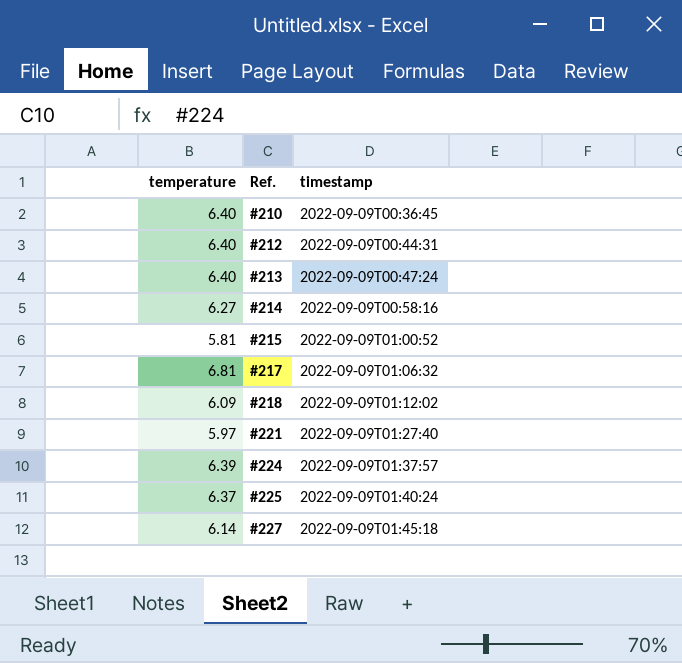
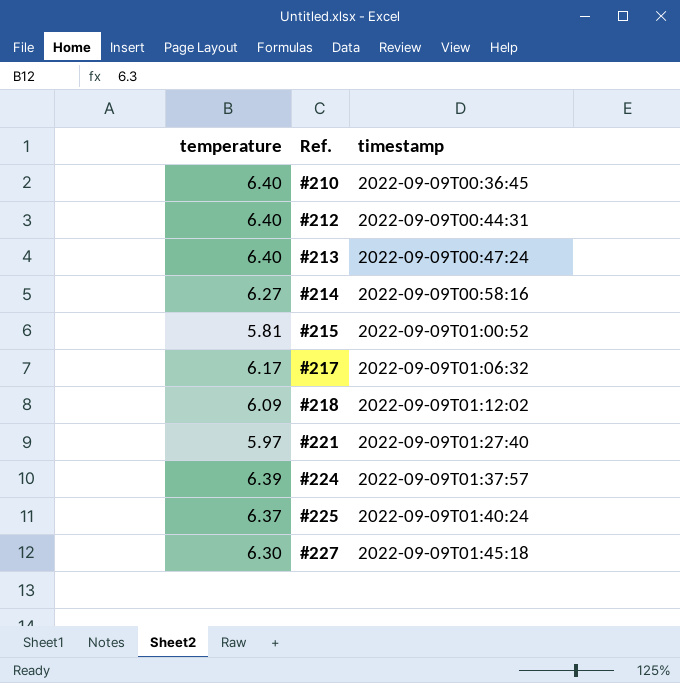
#217 | temperature: 6.81 -> 6.17
#227 | temperature: 6.14 -> 6.30

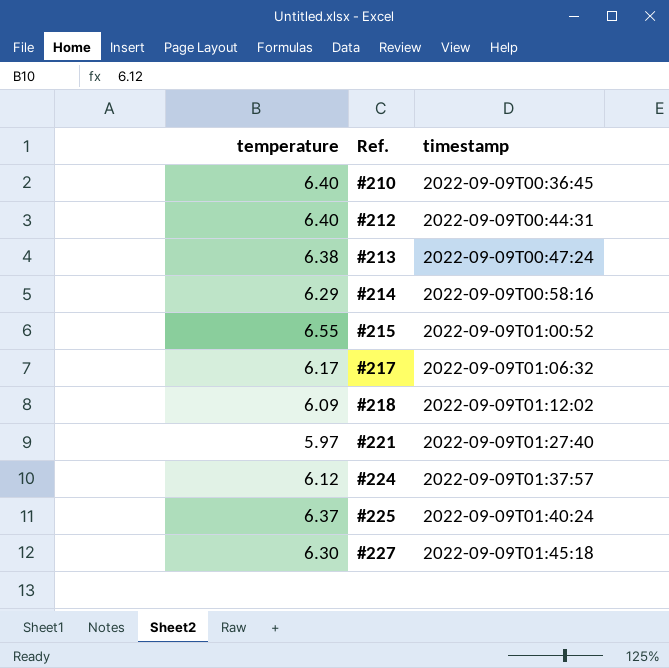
#213 | temperature: 6.40 -> 6.38
#214 | temperature: 6.27 -> 6.29
#215 | temperature: 5.81 -> 6.55
#224 | temperature: 6.39 -> 6.12

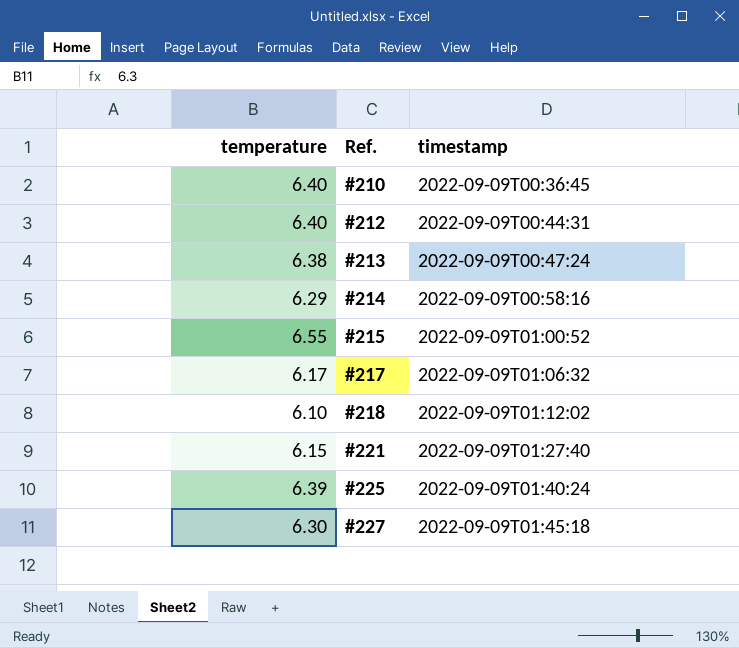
row #224: 6.12 | 2022-09-09T01:37:57 -> none
#218 | temperature: 6.09 -> 6.10
#221 | temperature: 5.97 -> 6.15
#225 | temperature: 6.37 -> 6.39

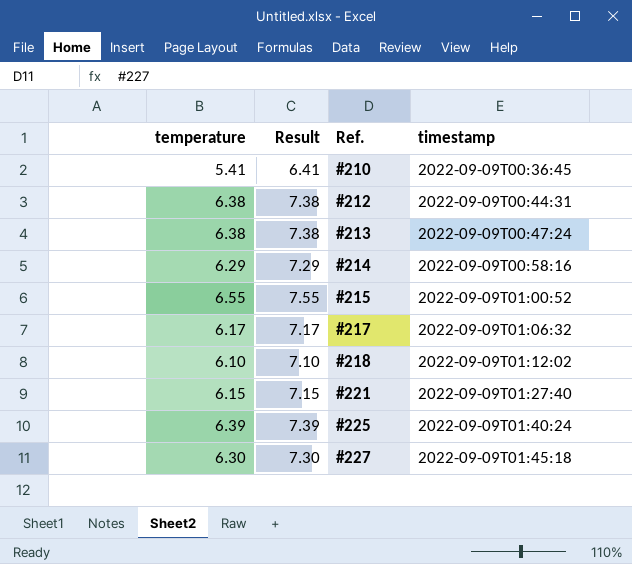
column Result | formula: none -> [temperature] + 1
#210 | temperature: 6.40 -> 5.41
#212 | temperature: 6.40 -> 6.38

